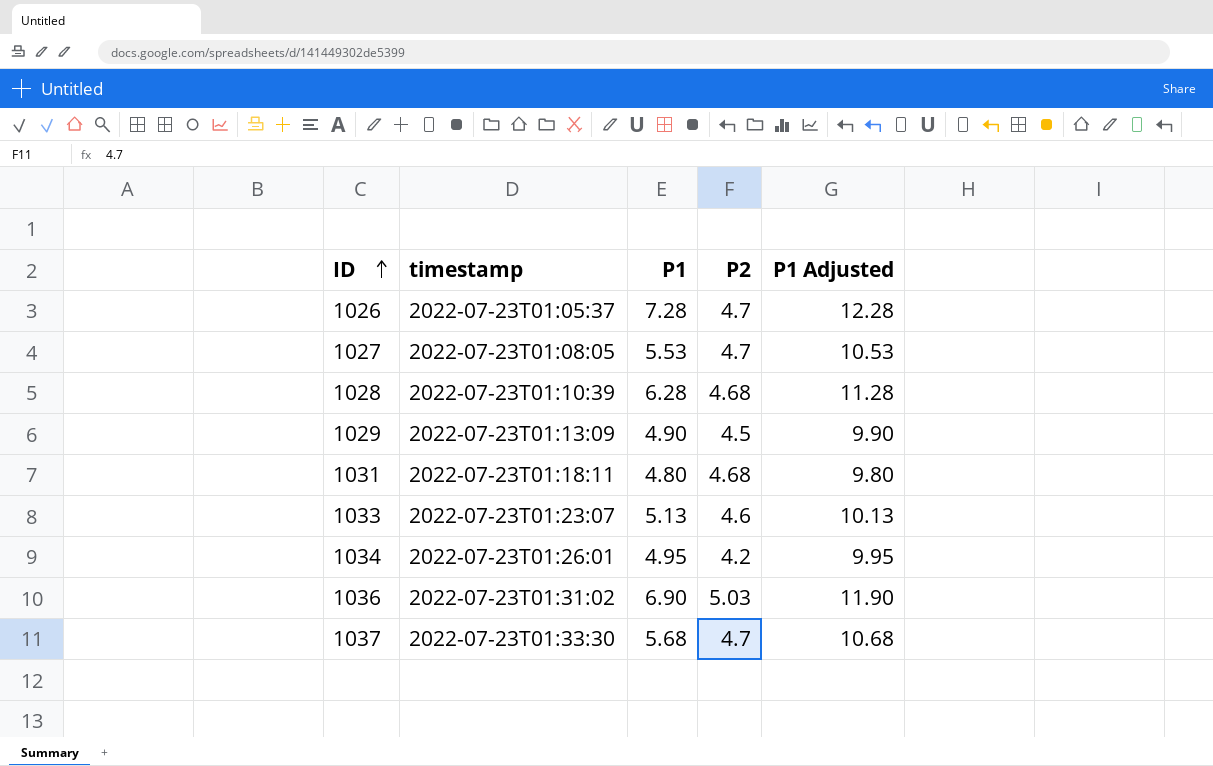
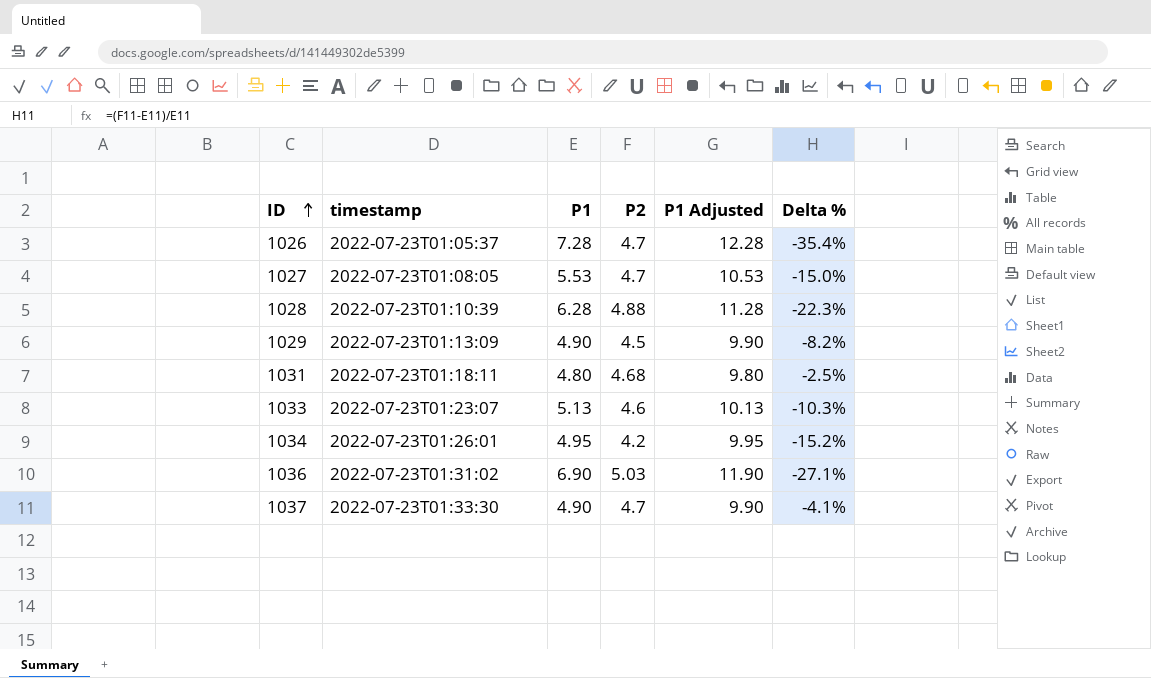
column Delta % | formula: none -> ([P2] - [P1]) / [P1]
1028 | P2: 4.68 -> 4.88
1037 | P1: 5.68 -> 4.90
1037 | P1 Adjusted: 10.68 -> 9.90

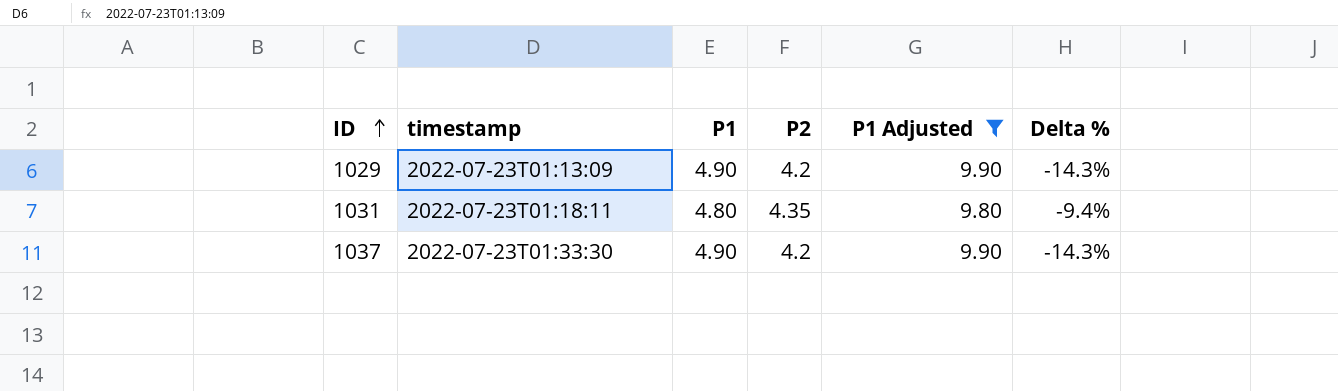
filter: none -> P1 Adjusted <= 9.90
1029 | P2: 4.5 -> 4.2
1029 | Delta %: -8.2% -> -14.3%
1031 | P2: 4.68 -> 4.35
1031 | Delta %: -2.5% -> -9.4%
1037 | P2: 4.7 -> 4.2
1037 | Delta %: -4.1% -> -14.3%

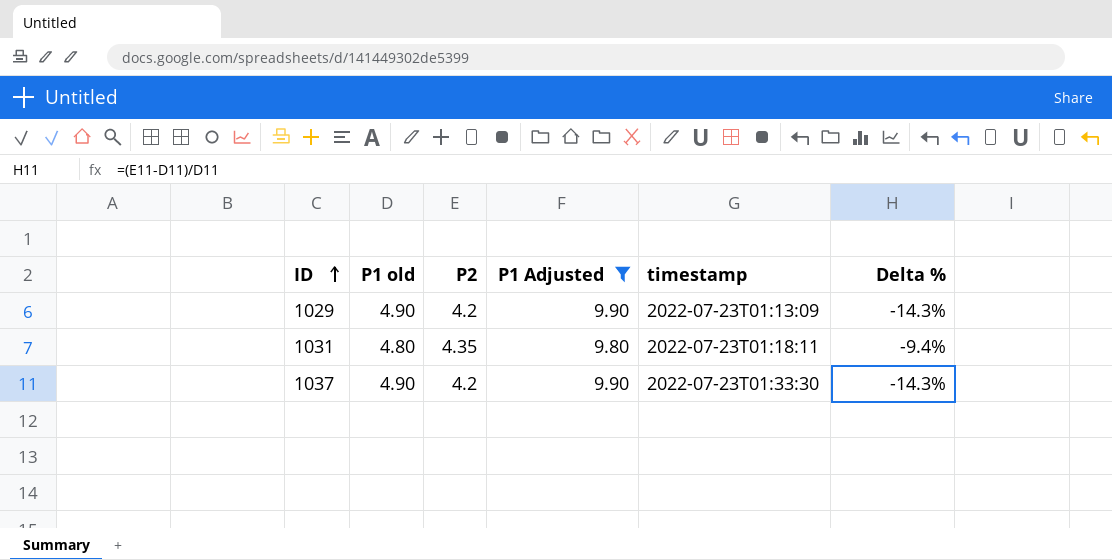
column name: P1 -> P1 old
column timestamp | position: 2 -> 5

